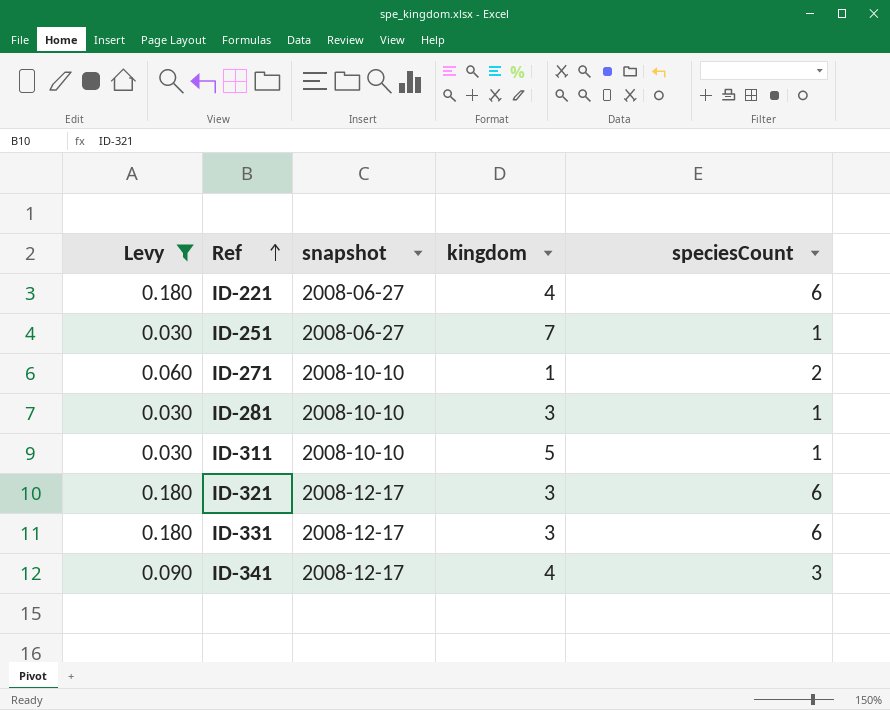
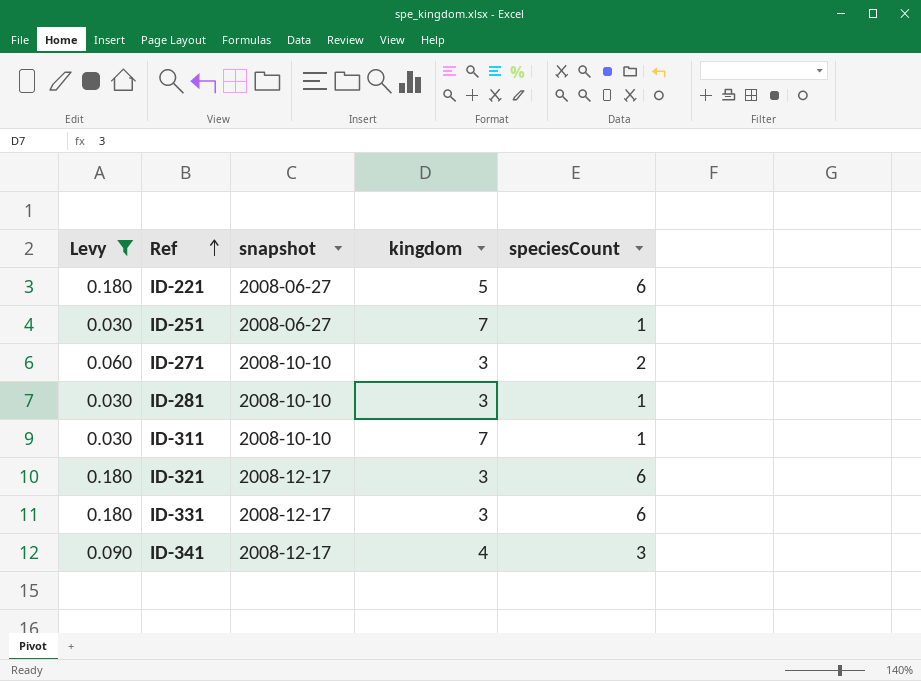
ID-221 | kingdom: 4 -> 5
ID-271 | kingdom: 1 -> 3
ID-311 | kingdom: 5 -> 7

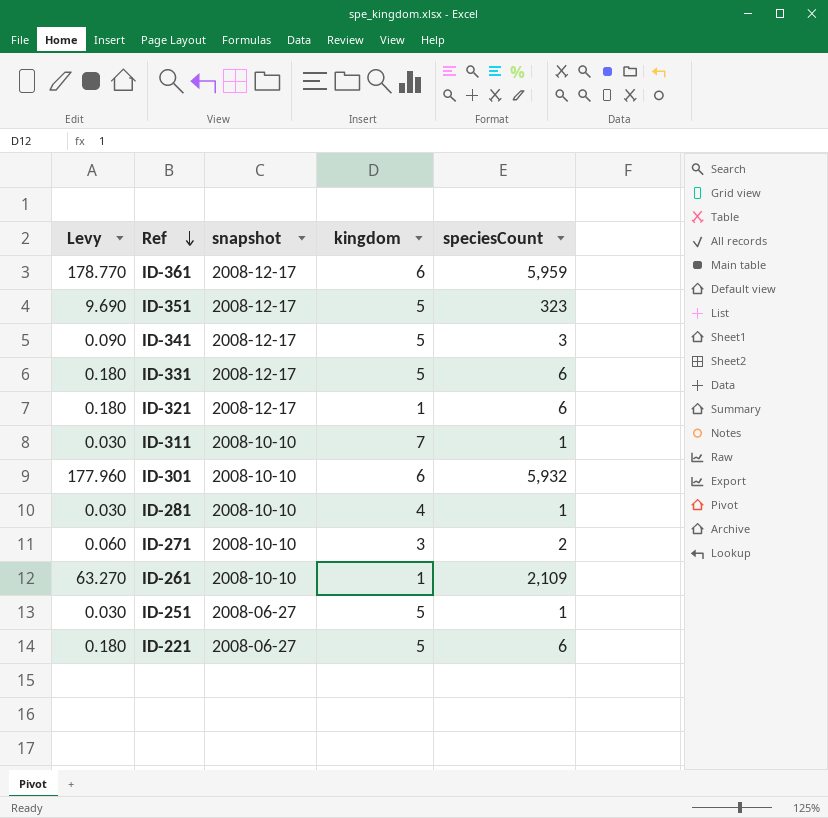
filter: Levy <= 0.180 -> none
row order: Ref ascending -> Ref descending
ID-341 | kingdom: 4 -> 5
ID-331 | kingdom: 3 -> 5
ID-321 | kingdom: 3 -> 1
ID-281 | kingdom: 3 -> 4
ID-251 | kingdom: 7 -> 5

